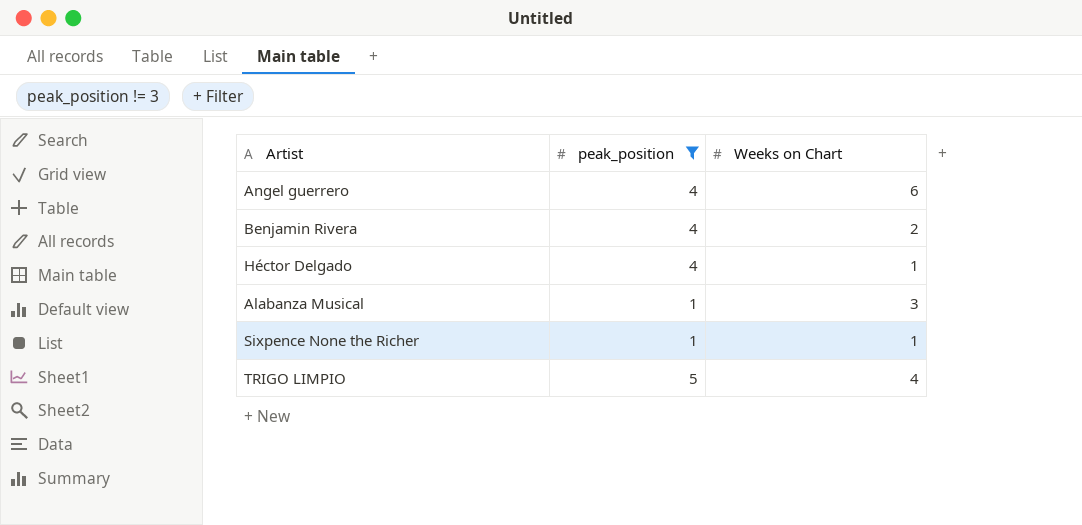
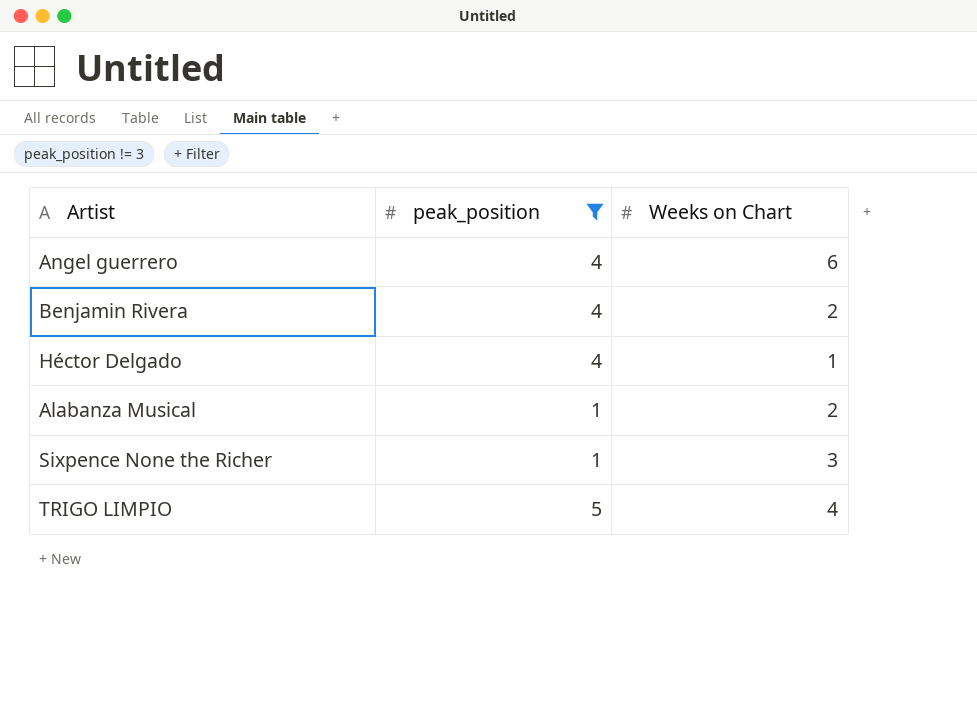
Alabanza Musical | Weeks on Chart: 3 -> 2
Sixpence None the Richer | Weeks on Chart: 1 -> 3

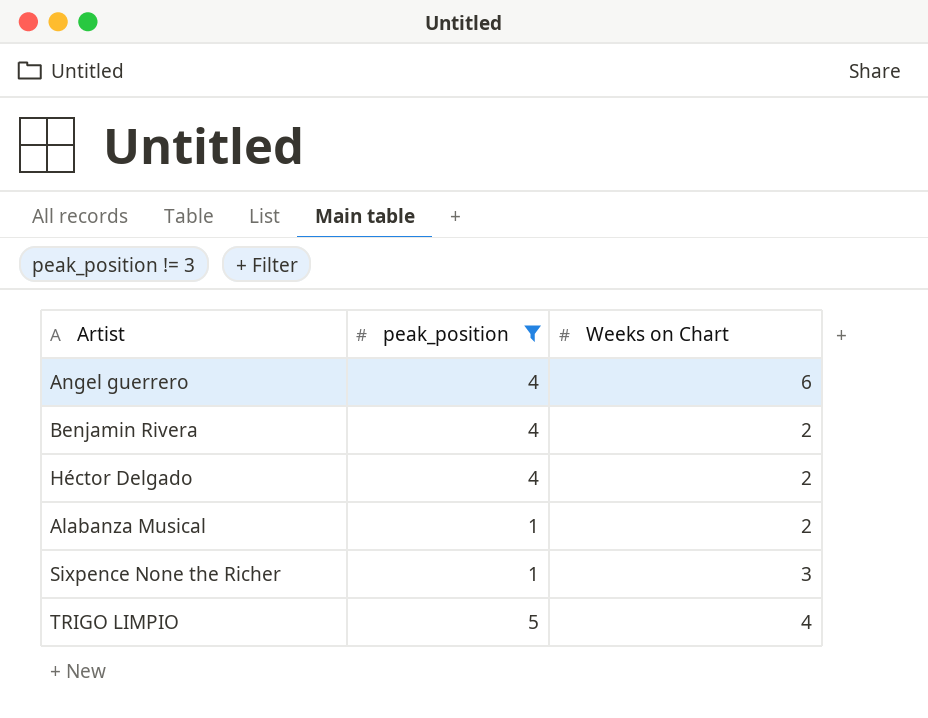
Héctor Delgado | Weeks on Chart: 1 -> 2

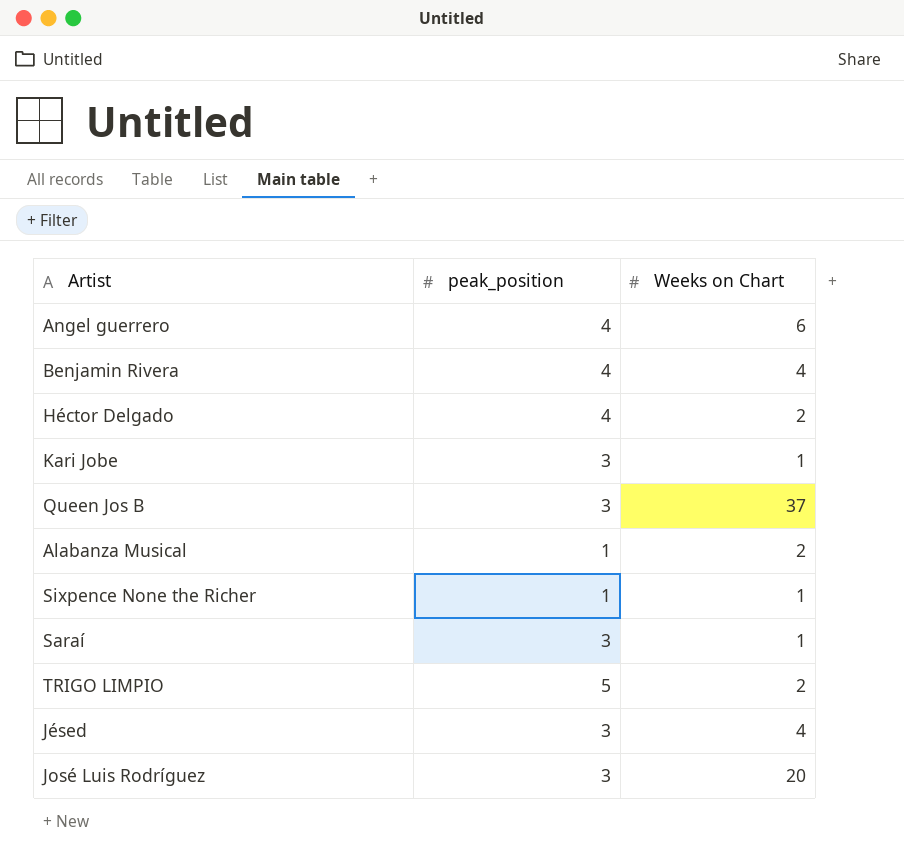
filter: peak_position != 3 -> none
Benjamin Rivera | Weeks on Chart: 2 -> 4
Sixpence None the Richer | Weeks on Chart: 3 -> 1
TRIGO LIMPIO | Weeks on Chart: 4 -> 2

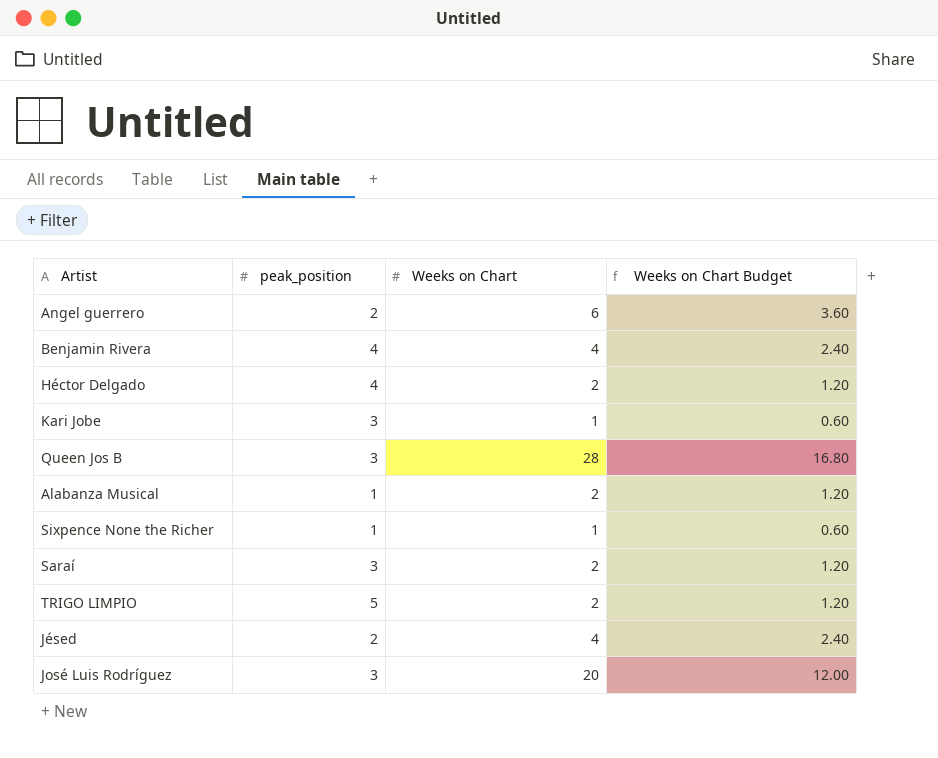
column Weeks on Chart Budget | formula: none -> [Weeks on Chart] * 0.6
Angel guerrero | peak_position: 4 -> 2
Queen Jos B | Weeks on Chart: 37 -> 28
Saraí | Weeks on Chart: 1 -> 2
Jésed | peak_position: 3 -> 2

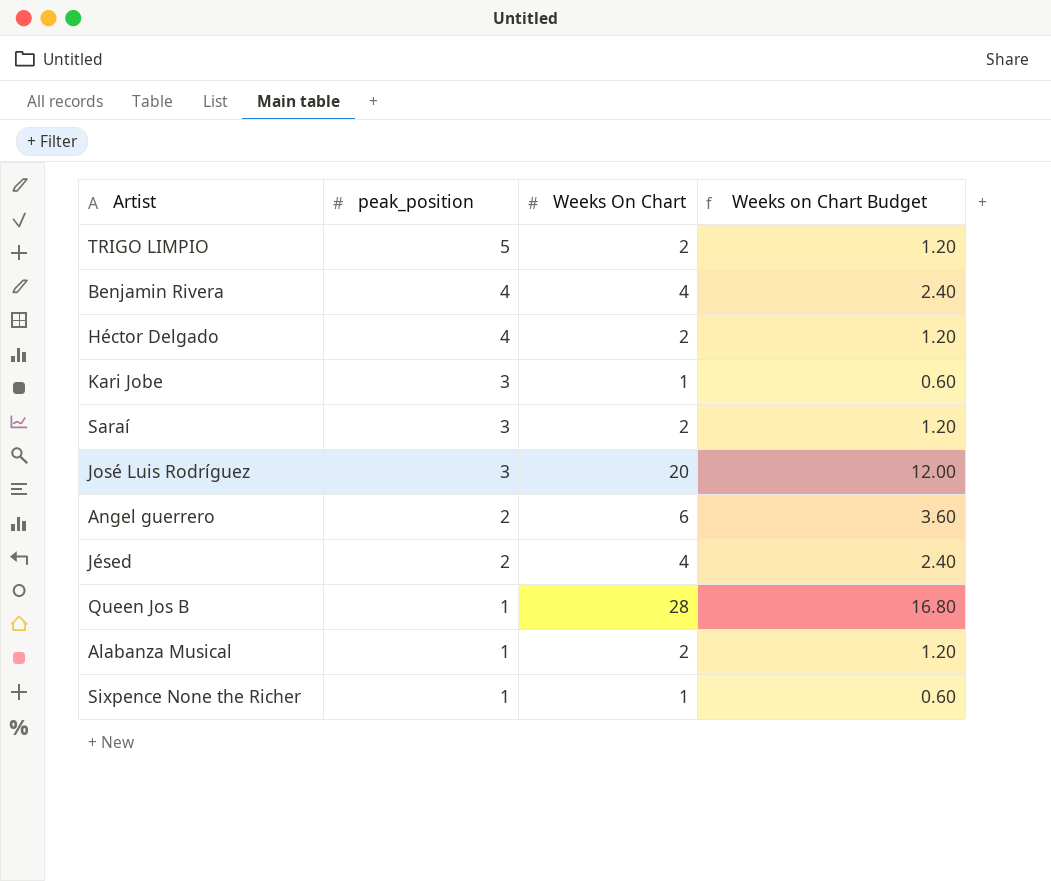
row order: none -> peak_position descending
column name: Weeks on Chart -> Weeks On Chart
Queen Jos B | peak_position: 3 -> 1

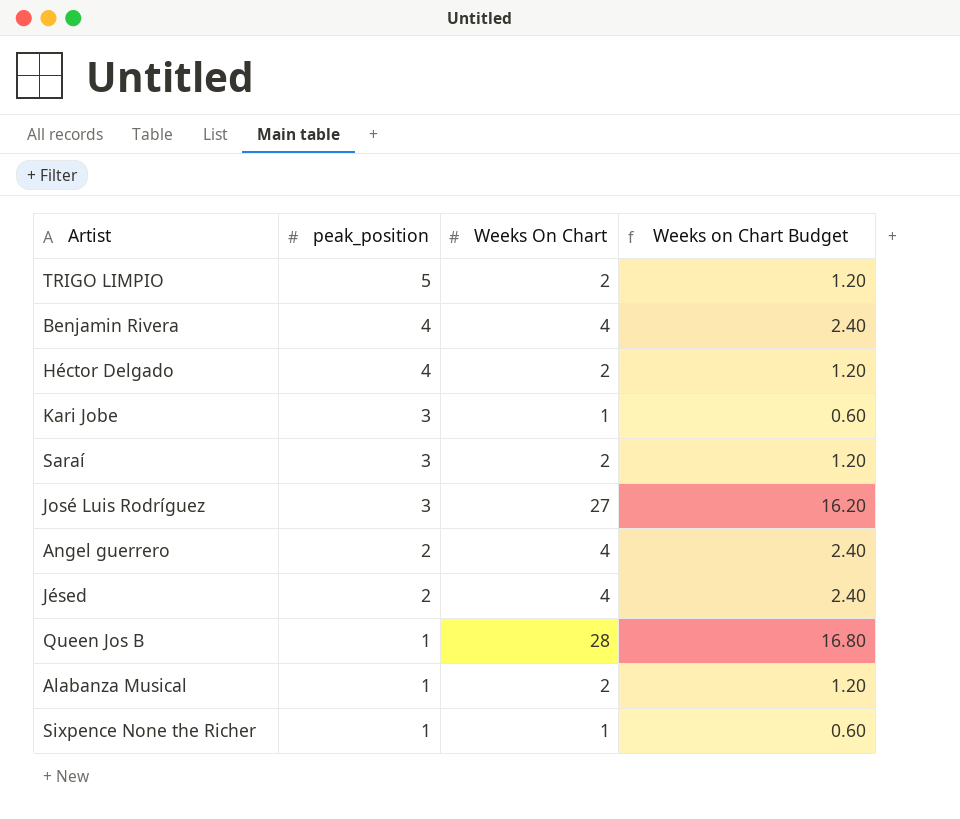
José Luis Rodríguez | Weeks On Chart: 20 -> 27
José Luis Rodríguez | Weeks on Chart Budget: 12.00 -> 16.20
Angel guerrero | Weeks On Chart: 6 -> 4
Angel guerrero | Weeks on Chart Budget: 3.60 -> 2.40

